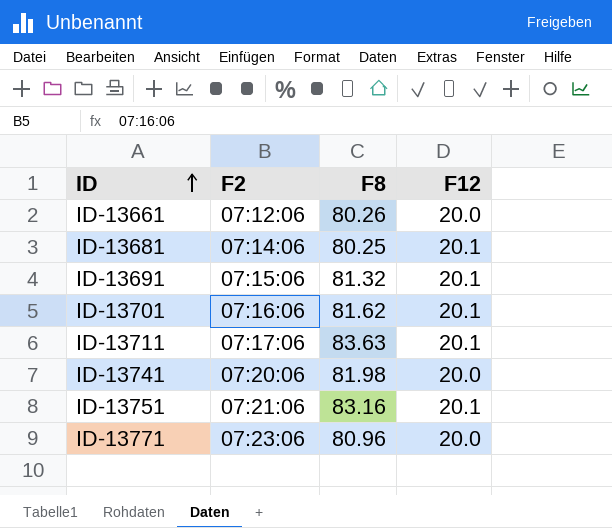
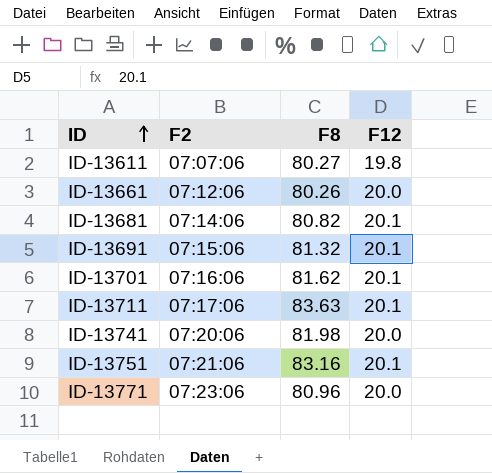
row ID-13611: none -> 07:07:06 | 80.27 | 19.8
ID-13681 | F8: 80.25 -> 80.82

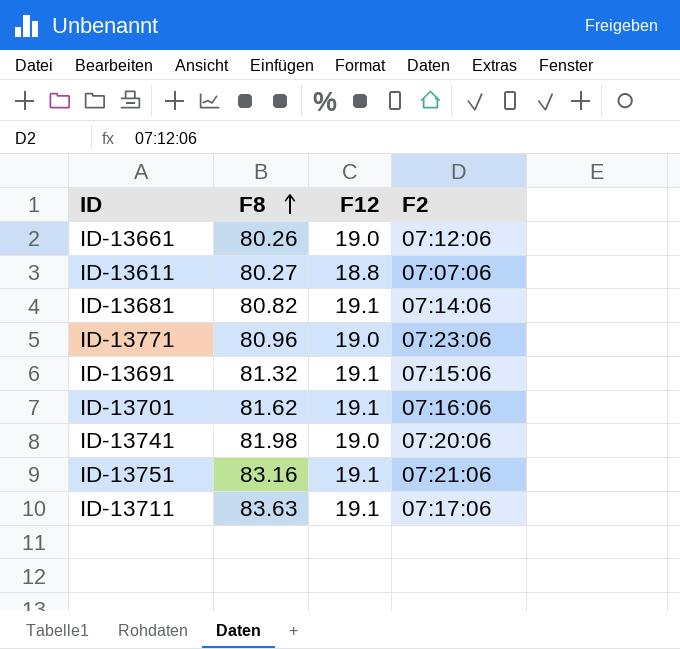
row order: ID ascending -> F8 ascending
column F2 | position: 2 -> 4
ID-13661 | F12: 20.0 -> 19.0
ID-13611 | F12: 19.8 -> 18.8
ID-13681 | F12: 20.1 -> 19.1
ID-13771 | F12: 20.0 -> 19.0
ID-13691 | F12: 20.1 -> 19.1
ID-13701 | F12: 20.1 -> 19.1
ID-13741 | F12: 20.0 -> 19.0
ID-13751 | F12: 20.1 -> 19.1
ID-13711 | F12: 20.1 -> 19.1

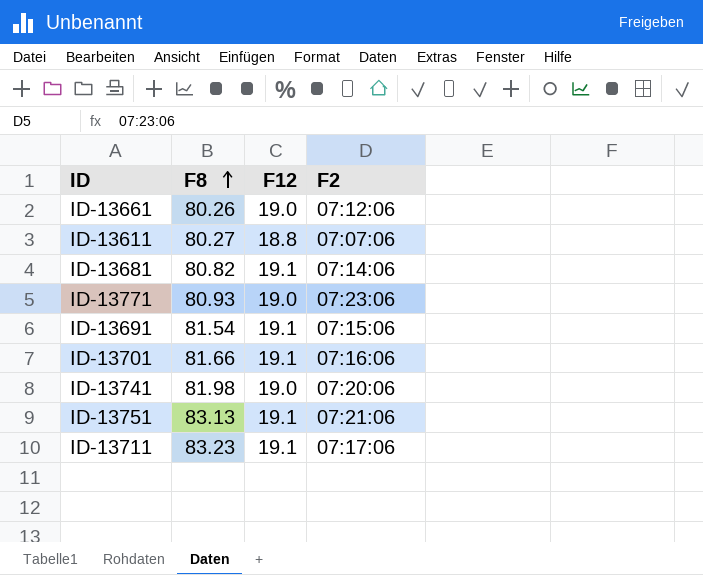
ID-13771 | F8: 80.96 -> 80.93
ID-13691 | F8: 81.32 -> 81.54
ID-13701 | F8: 81.62 -> 81.66
ID-13751 | F8: 83.16 -> 83.13
ID-13711 | F8: 83.63 -> 83.23

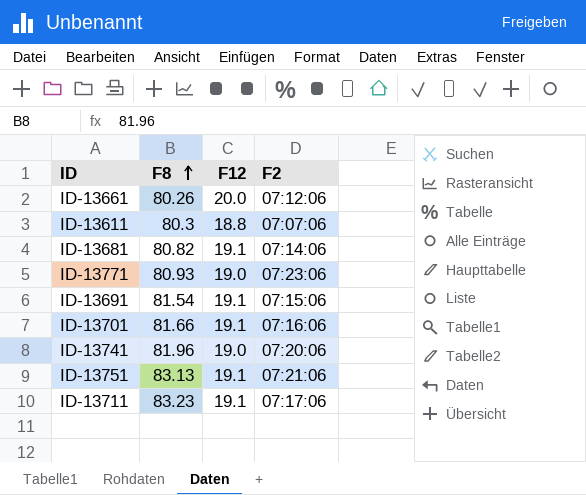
ID-13661 | F12: 19.0 -> 20.0
ID-13611 | F8: 80.27 -> 80.3
ID-13741 | F8: 81.98 -> 81.96

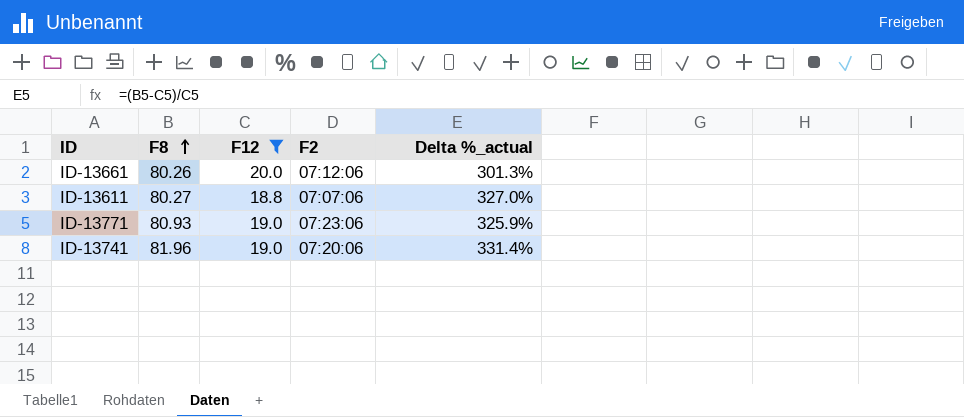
filter: none -> F12 != 19.1
column Delta %_actual | formula: none -> ([F8] - [F12]) / [F12]
ID-13611 | F8: 80.3 -> 80.27

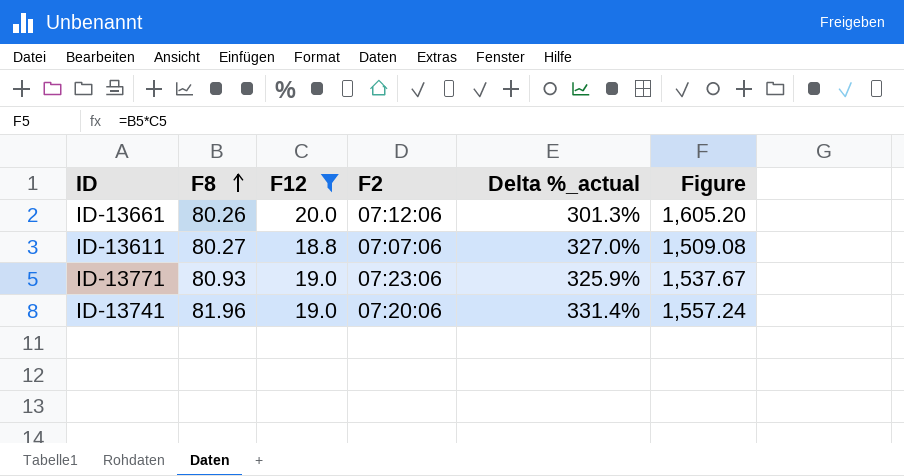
column Figure | formula: none -> [F8] * [F12]

